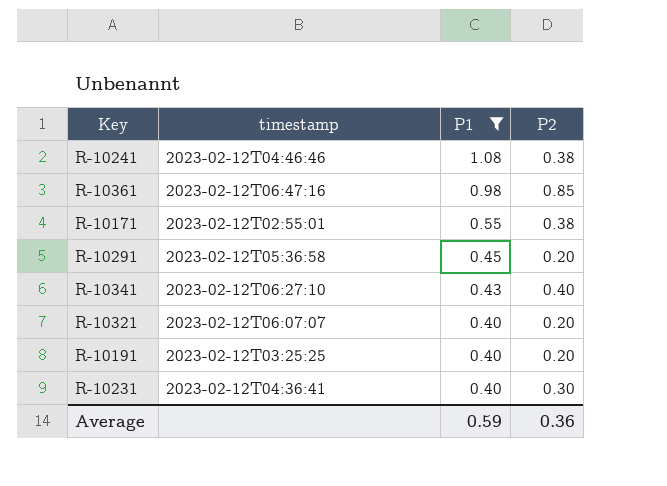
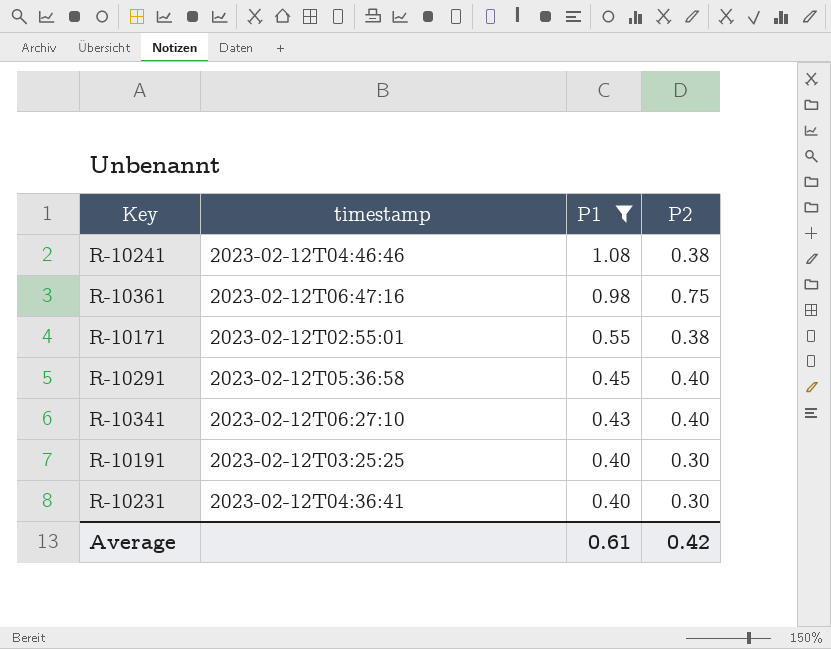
row R-10321: 2023-02-12T06:07:07 | 0.40 | 0.20 -> none
R-10361 | P2: 0.85 -> 0.75
R-10291 | P2: 0.20 -> 0.40
R-10191 | P2: 0.20 -> 0.30
Average | P1: 0.59 -> 0.61
Average | P2: 0.36 -> 0.42

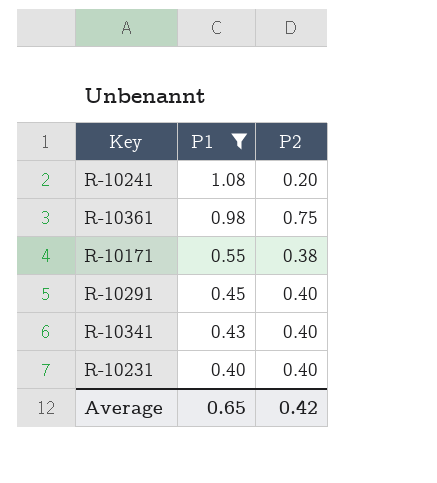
column timestamp | position: 2 -> none
row R-10191: 2023-02-12T03:25:25 | 0.40 | 0.30 -> none
R-10241 | P2: 0.38 -> 0.20
R-10231 | P2: 0.30 -> 0.40
Average | P1: 0.61 -> 0.65

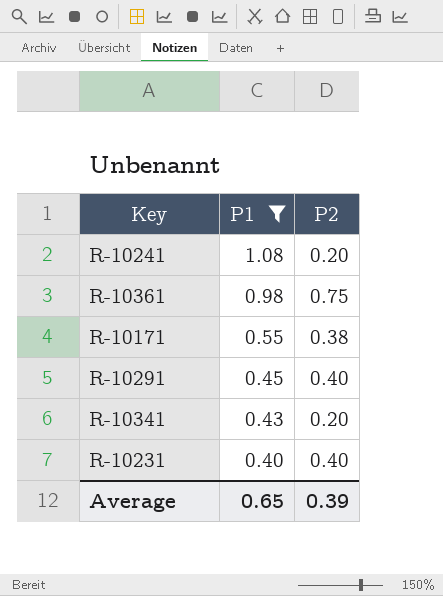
R-10341 | P2: 0.40 -> 0.20
Average | P2: 0.42 -> 0.39

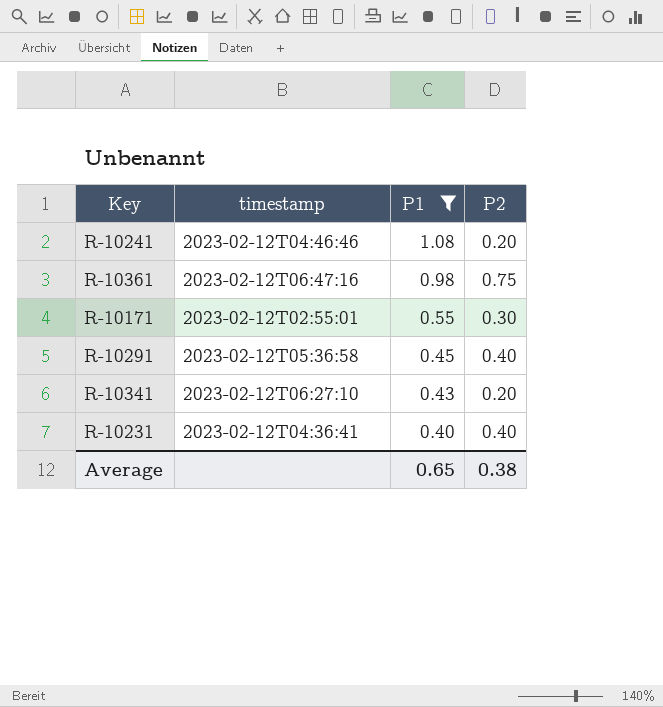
column timestamp | position: none -> 2
R-10171 | P2: 0.38 -> 0.30
Average | P2: 0.39 -> 0.38

